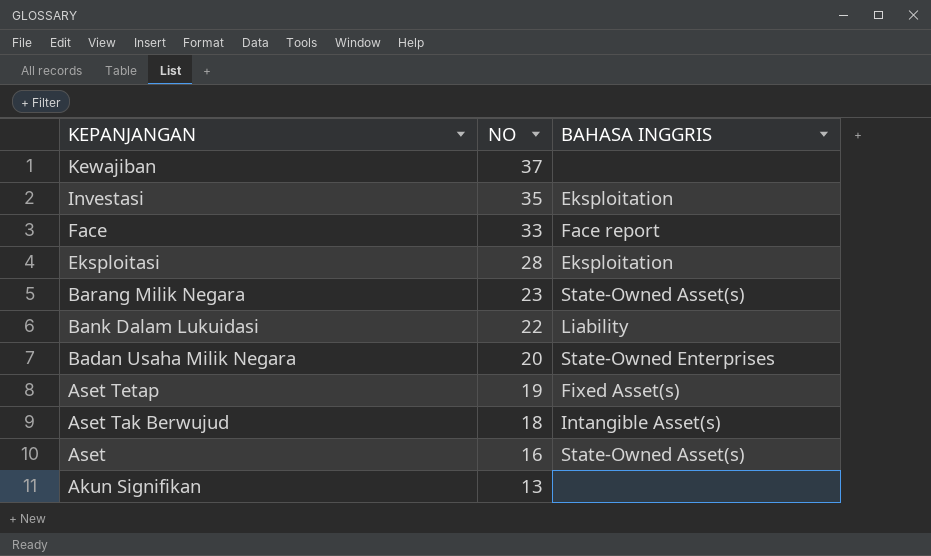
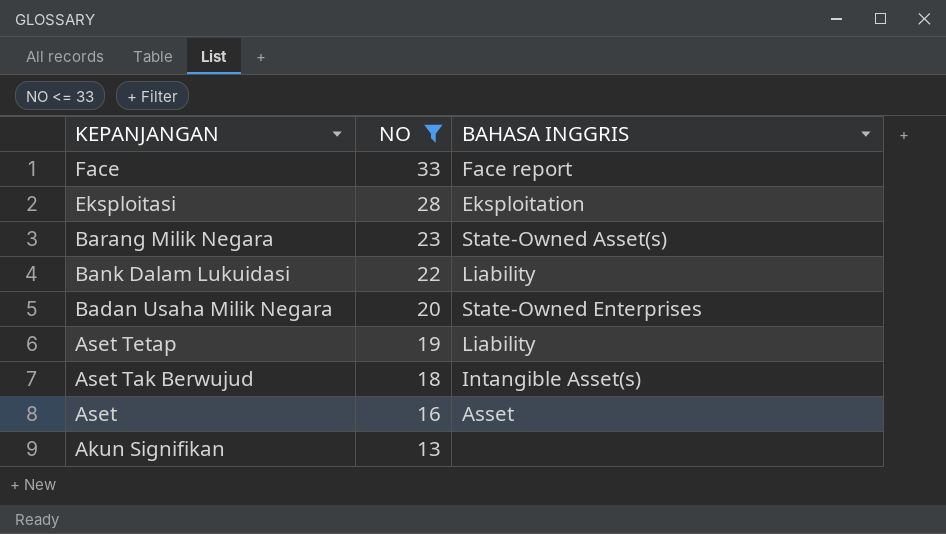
filter: none -> NO <= 33
Aset Tetap | BAHASA INGGRIS: Fixed Asset(s) -> Liability
Aset | BAHASA INGGRIS: State-Owned Asset(s) -> Asset

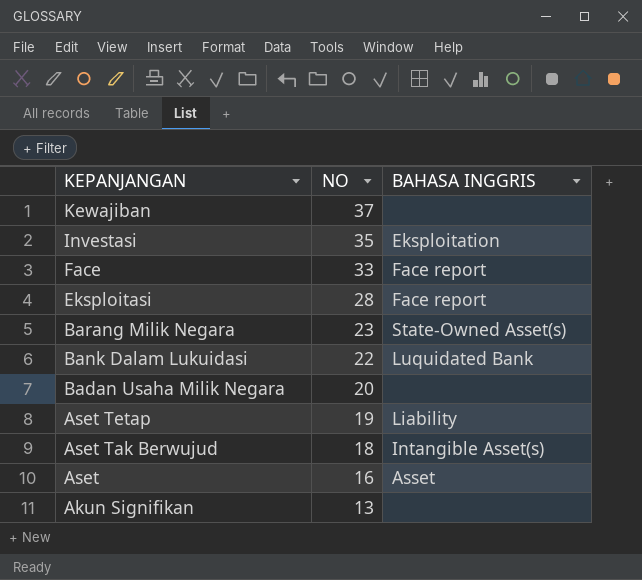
filter: NO <= 33 -> none
Eksploitasi | BAHASA INGGRIS: Eksploitation -> Face report
Bank Dalam Lukuidasi | BAHASA INGGRIS: Liability -> Luquidated Bank
Badan Usaha Milik Negara | BAHASA INGGRIS: State-Owned Enterprises -> none

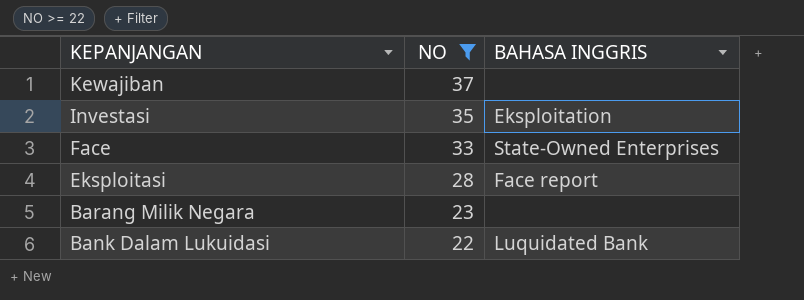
filter: none -> NO >= 22
Face | BAHASA INGGRIS: Face report -> State-Owned Enterprises
Barang Milik Negara | BAHASA INGGRIS: State-Owned Asset(s) -> none

